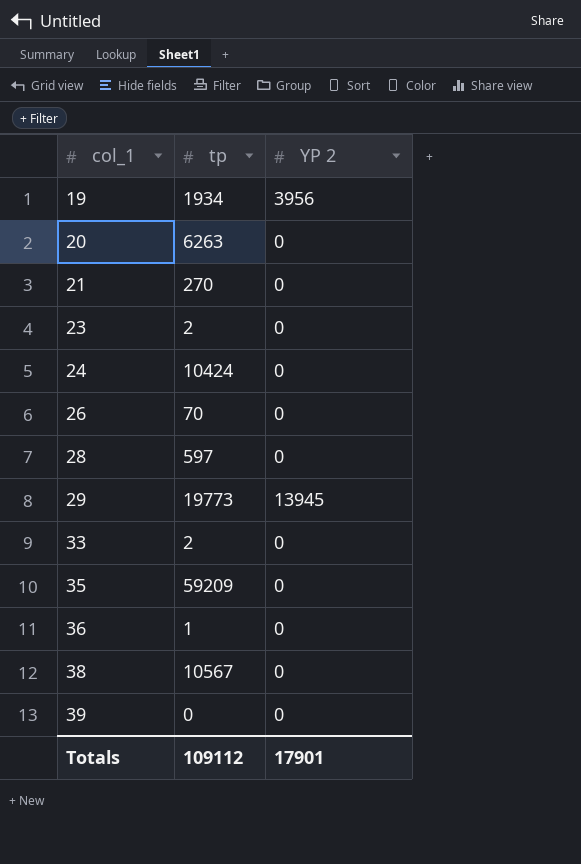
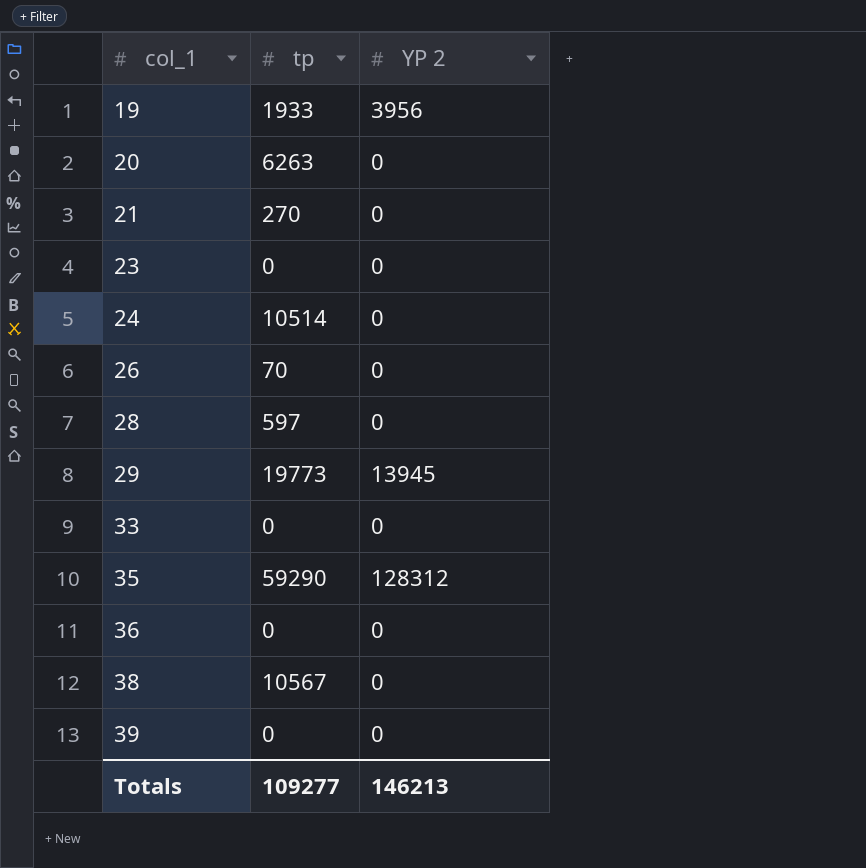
19 | tp: 1934 -> 1933
23 | tp: 2 -> 0
24 | tp: 10424 -> 10514
33 | tp: 2 -> 0
35 | tp: 59209 -> 59290
35 | YP 2: 0 -> 128312
36 | tp: 1 -> 0
Totals | tp: 109112 -> 109277
Totals | YP 2: 17901 -> 146213

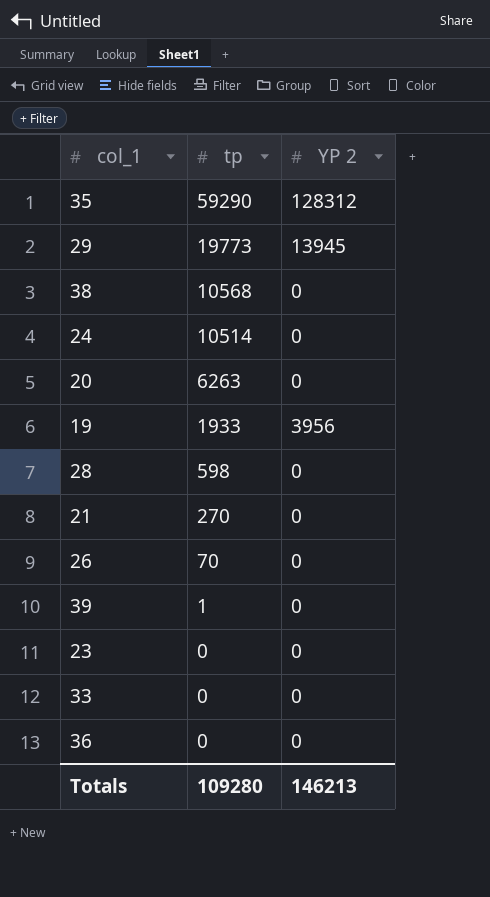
row order: col_1 ascending -> tp descending
38 | tp: 10567 -> 10568
28 | tp: 597 -> 598
39 | tp: 0 -> 1
Totals | tp: 109277 -> 109280

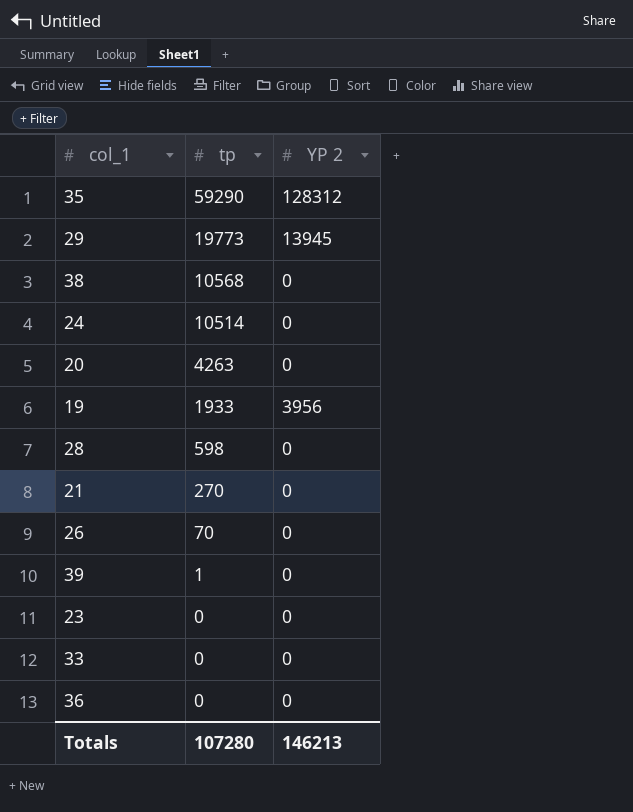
20 | tp: 6263 -> 4263
Totals | tp: 109280 -> 107280

